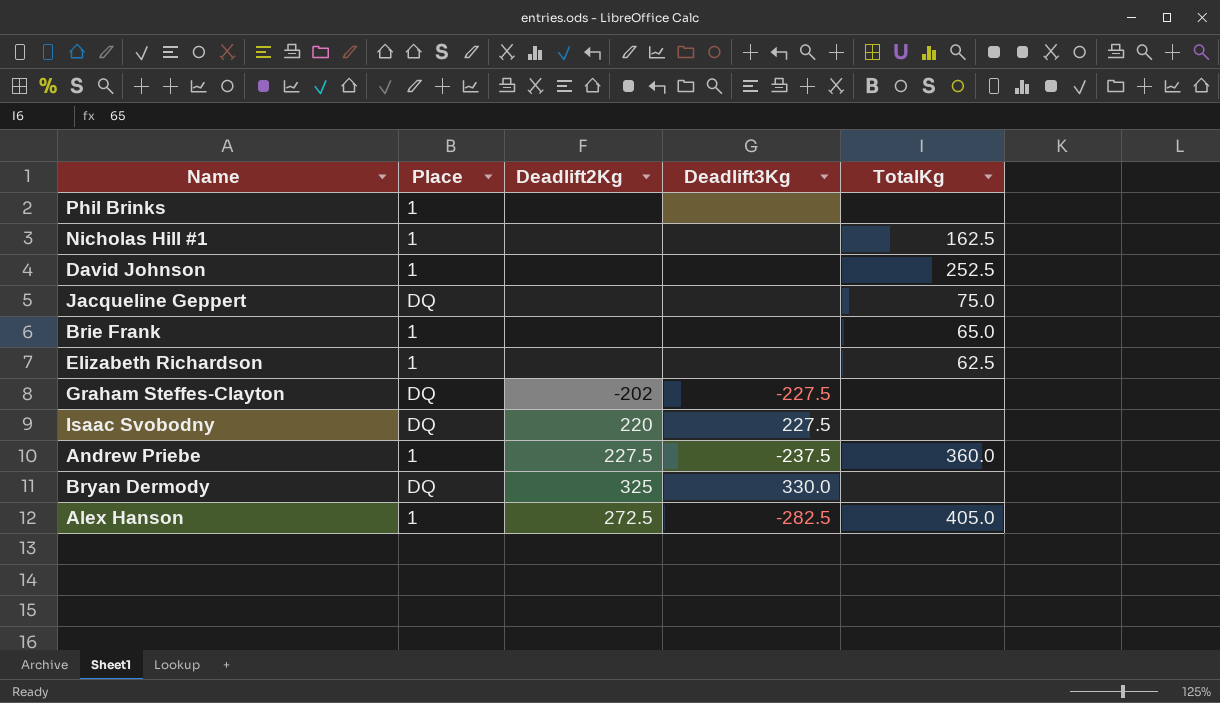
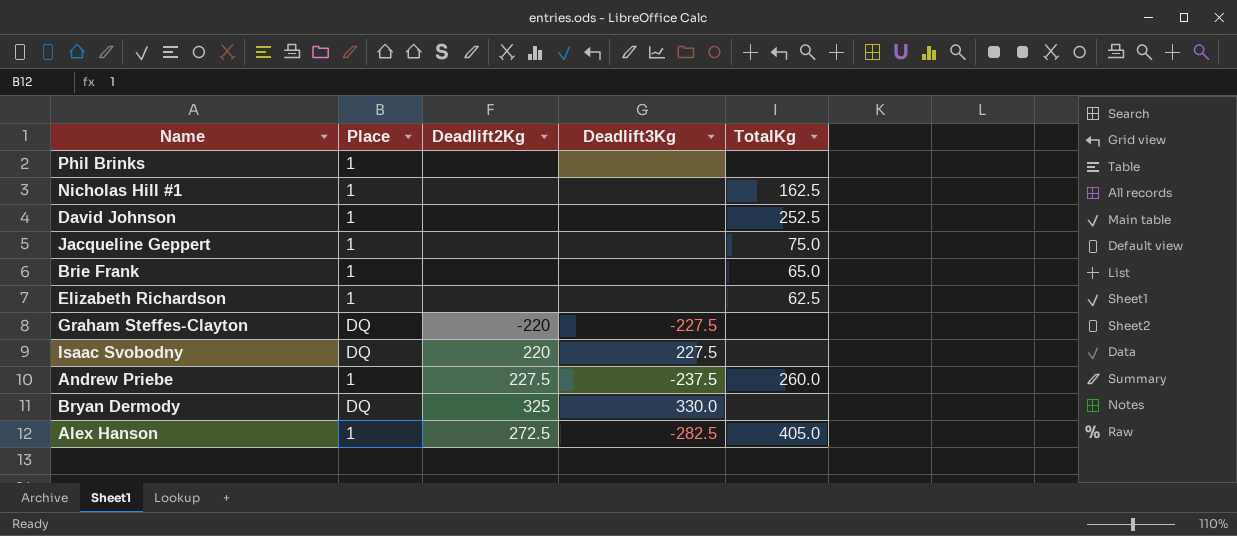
Jacqueline Geppert | Place: DQ -> 1
Graham Steffes-Clayton | Deadlift2Kg: -202 -> -220
Andrew Priebe | TotalKg: 360.0 -> 260.0

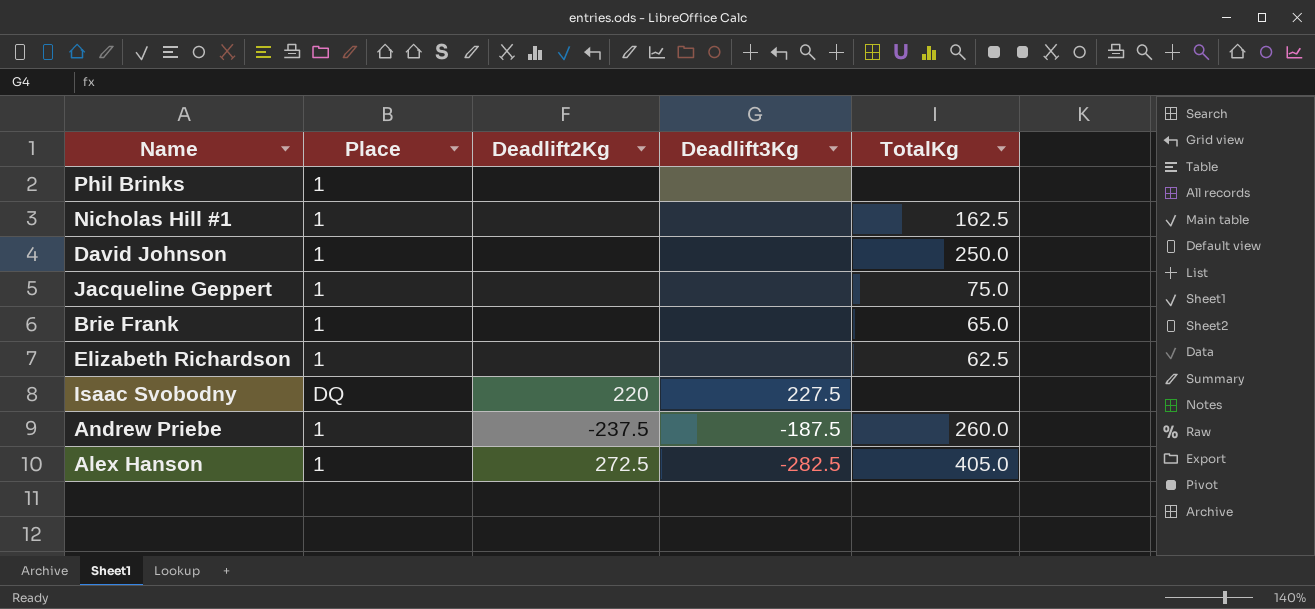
row Graham Steffes-Clayton: DQ | -220 | -227.5 | none -> none
row Bryan Dermody: DQ | 325 | 330.0 | none -> none
David Johnson | TotalKg: 252.5 -> 250.0
Andrew Priebe | Deadlift2Kg: 227.5 -> -237.5
Andrew Priebe | Deadlift3Kg: -237.5 -> -187.5

